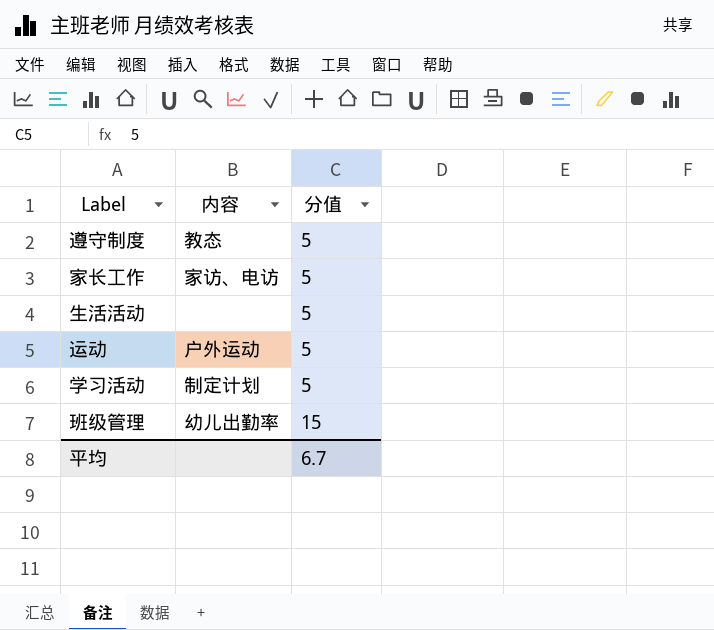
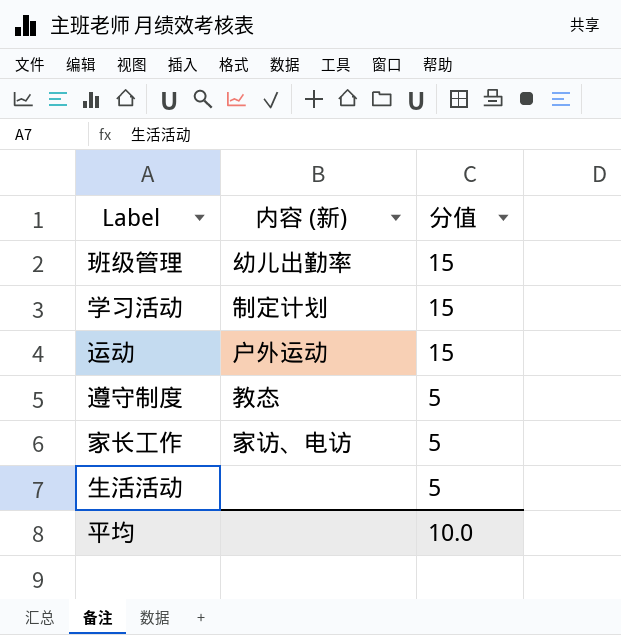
row order: 分值 ascending -> 分值 descending
column name: 内容 -> 内容 (新)
学习活动 | 分值: 5 -> 15
运动 | 分值: 5 -> 15
平均 | 分值: 6.7 -> 10.0

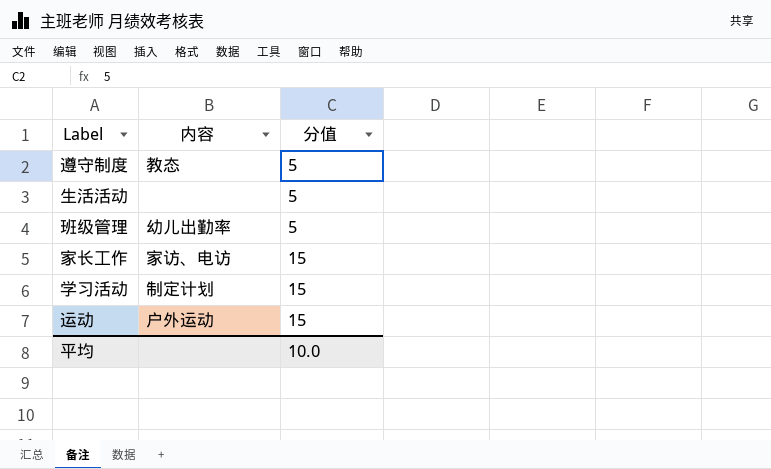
row order: 分值 descending -> 分值 ascending
column name: 内容 (新) -> 内容
班级管理 | 分值: 15 -> 5
家长工作 | 分值: 5 -> 15

